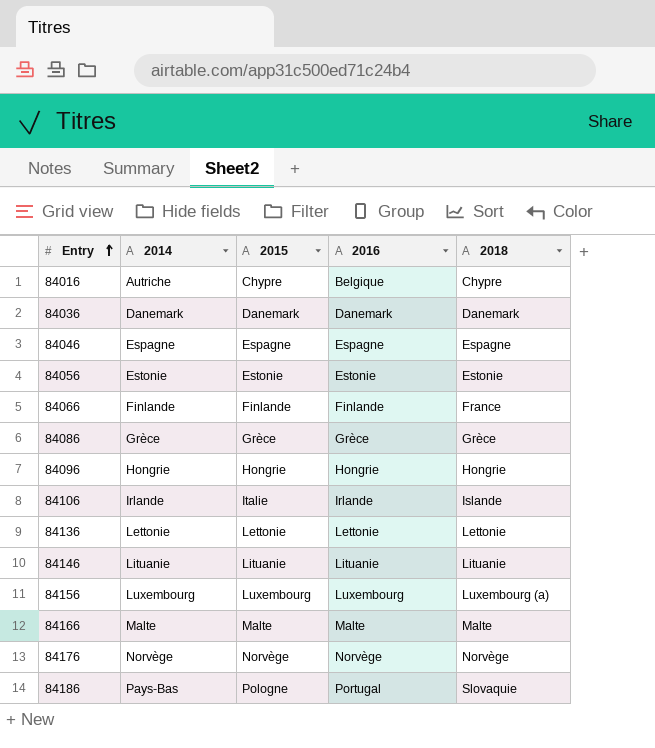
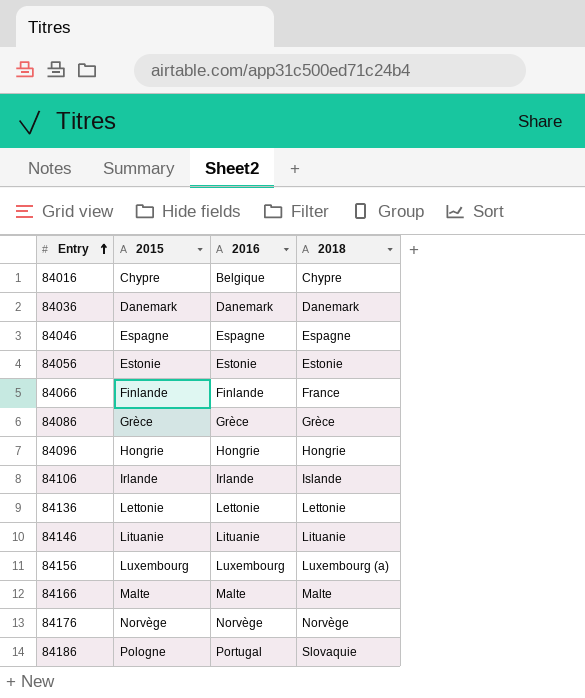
column 2014 | position: 2 -> none
84106 | 2015: Italie -> Irlande

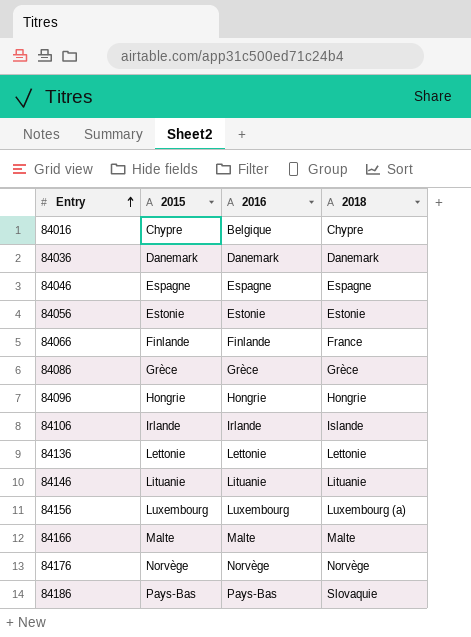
84186 | 2015: Pologne -> Pays-Bas
84186 | 2016: Portugal -> Pays-Bas

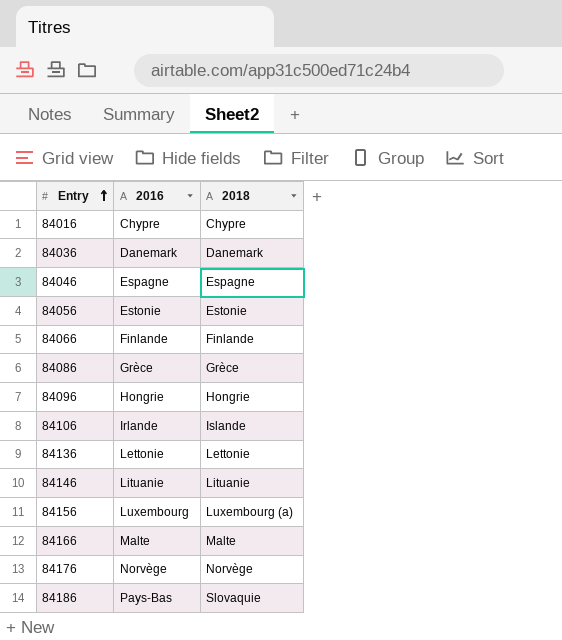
column 2015 | position: 2 -> none
84016 | 2016: Belgique -> Chypre
84066 | 2018: France -> Finlande

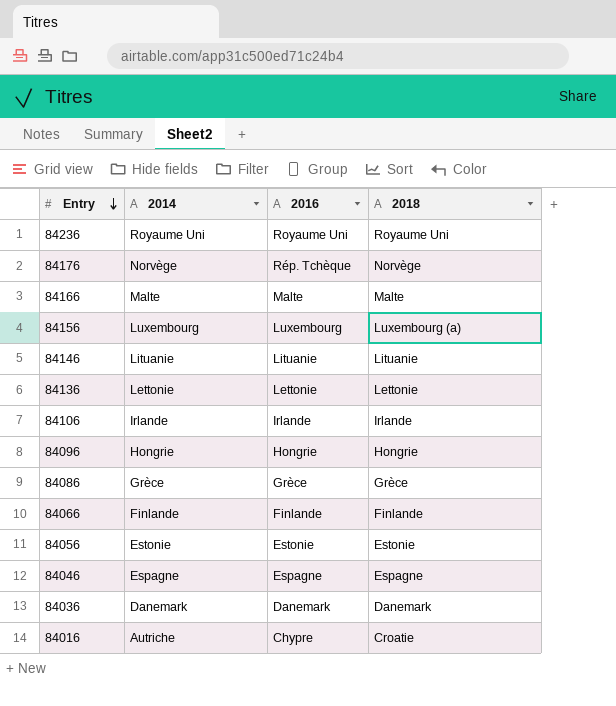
row order: Entry ascending -> Entry descending
column 2014 | position: none -> 2
row 84186: Pays-Bas | Slovaquie -> none
row 84236: none -> Royaume Uni | Royaume Uni | Royaume Uni
84176 | 2016: Norvège -> Rép. Tchèque
84106 | 2018: Islande -> Irlande
84016 | 2018: Chypre -> Croatie

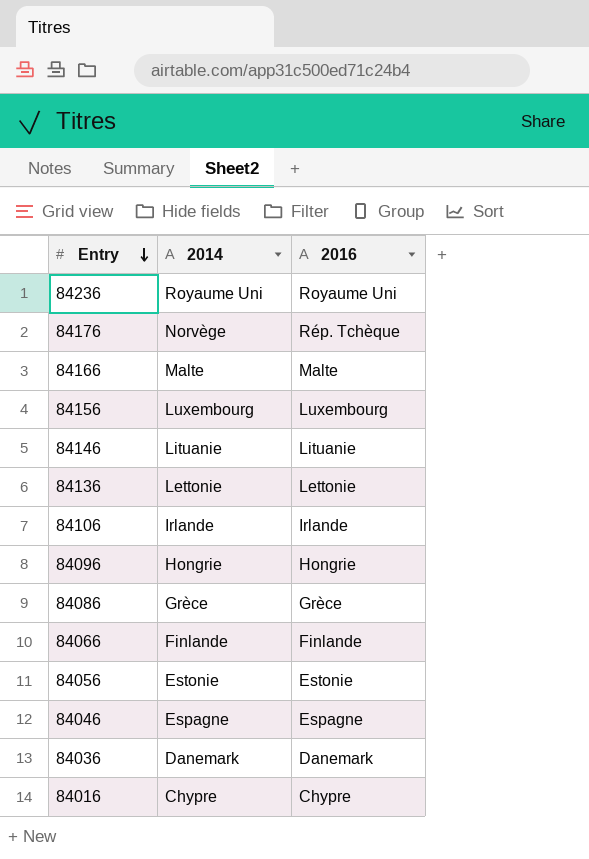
column 2018 | position: 4 -> none
84016 | 2014: Autriche -> Chypre

